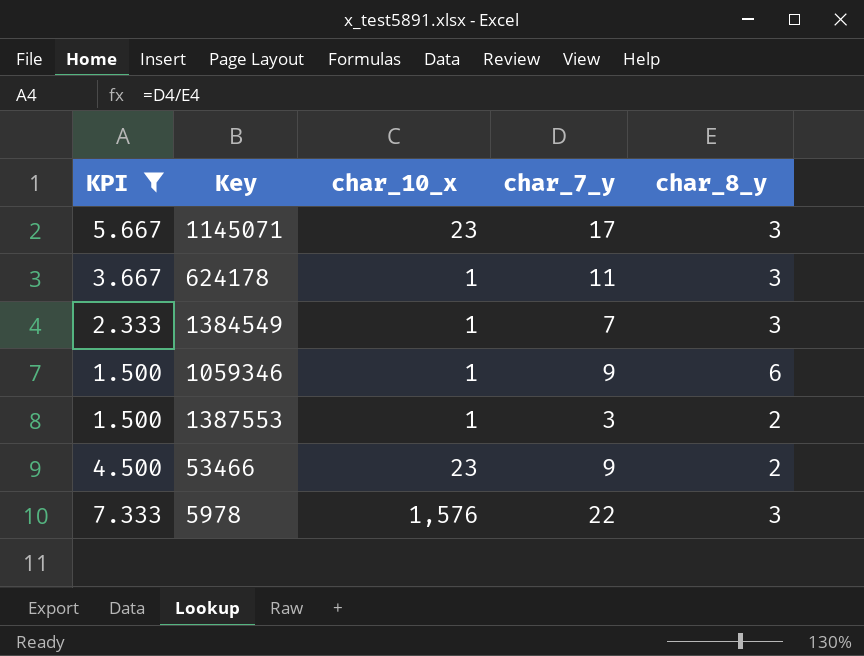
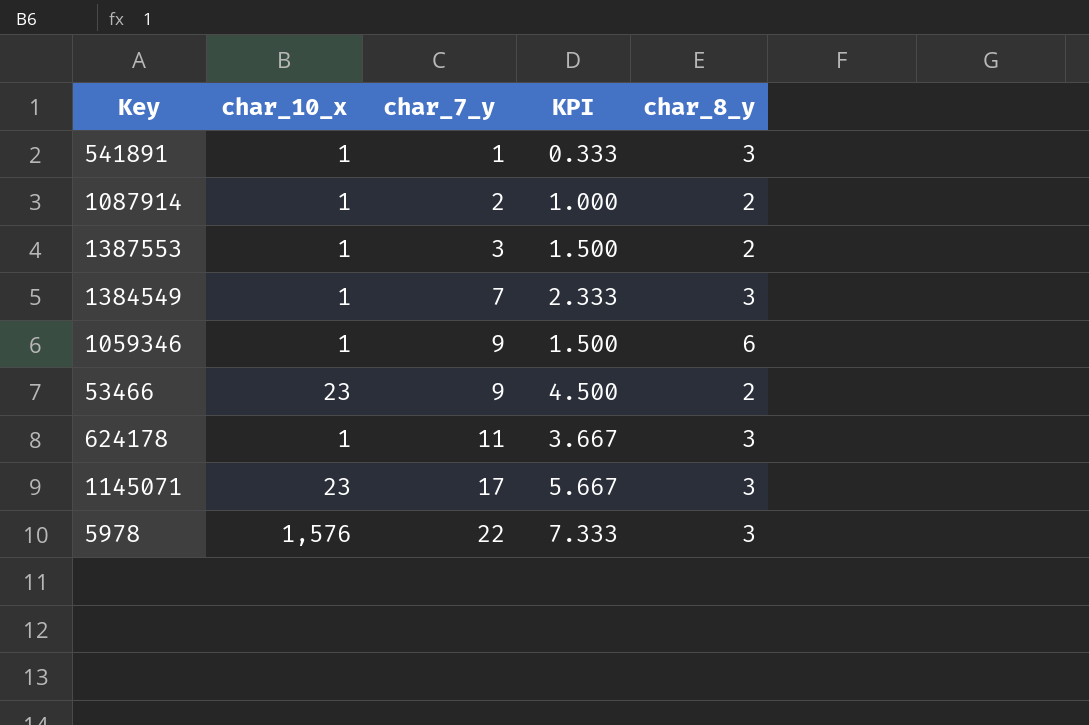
filter: KPI >= 1.500 -> none
row order: none -> char_7_y ascending
column KPI | position: 1 -> 4

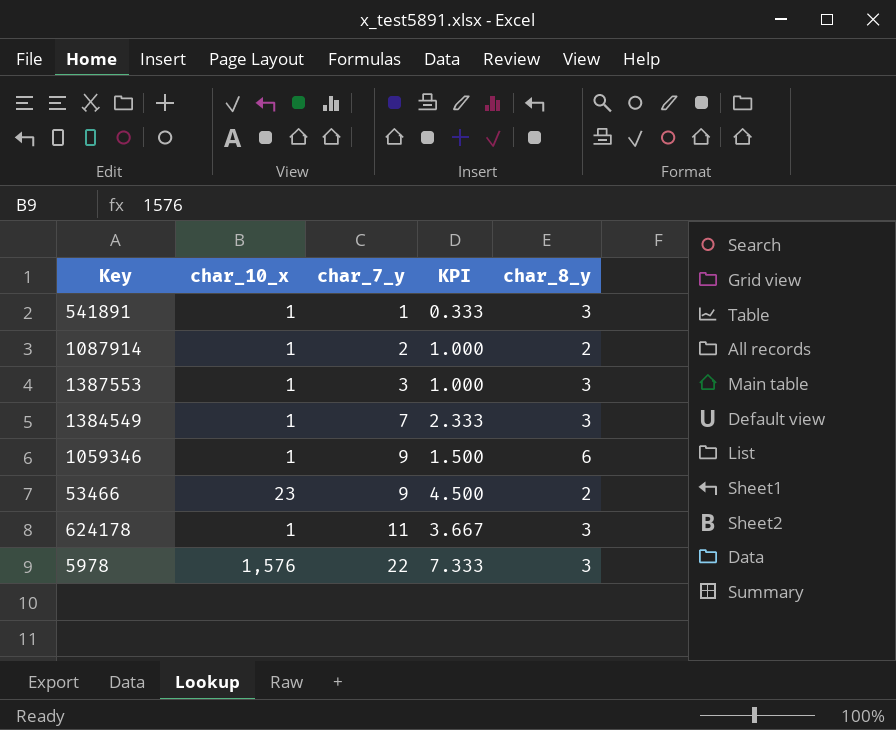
row 1145071: 23 | 17 | 5.667 | 3 -> none
1387553 | KPI: 1.500 -> 1.000
1387553 | char_8_y: 2 -> 3

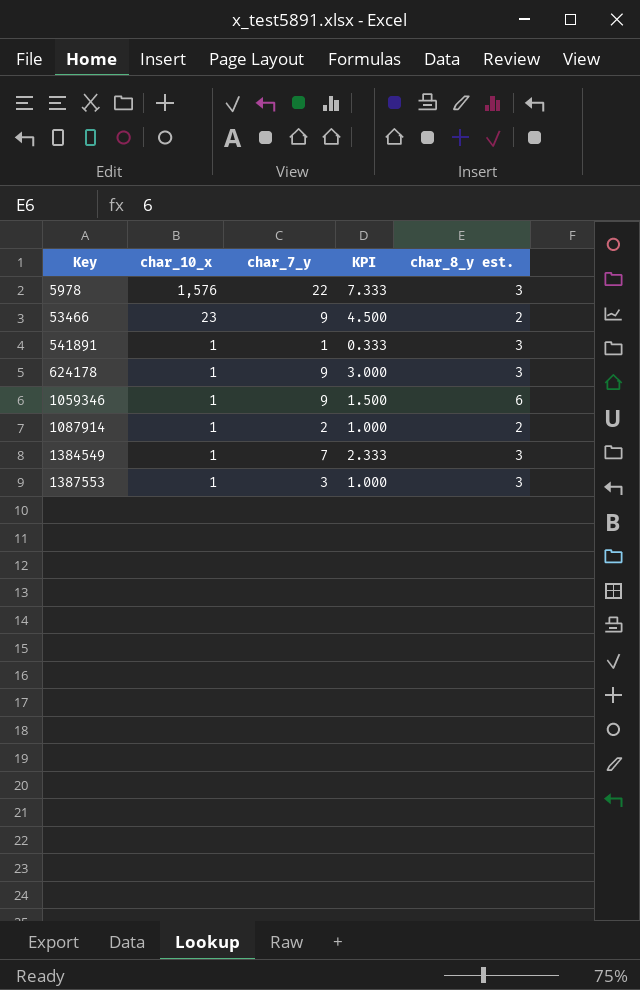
row order: char_7_y ascending -> Key ascending
column name: char_8_y -> char_8_y est.
624178 | char_7_y: 11 -> 9
624178 | KPI: 3.667 -> 3.000

